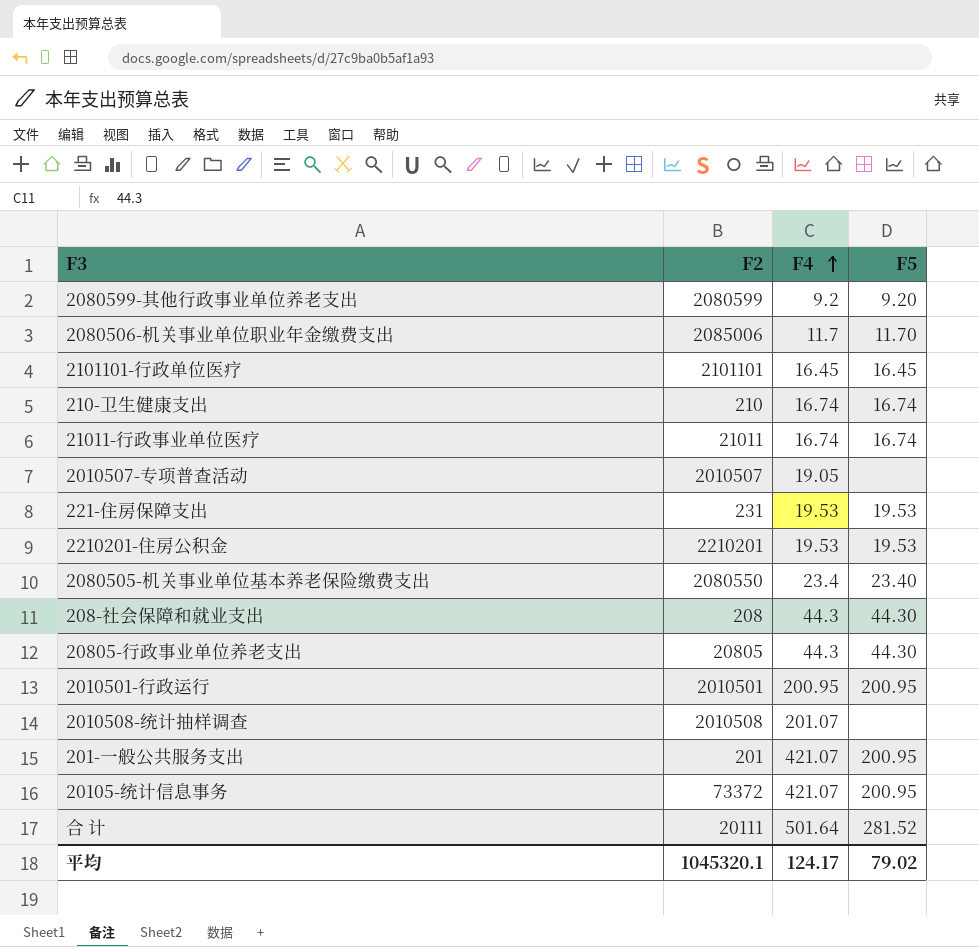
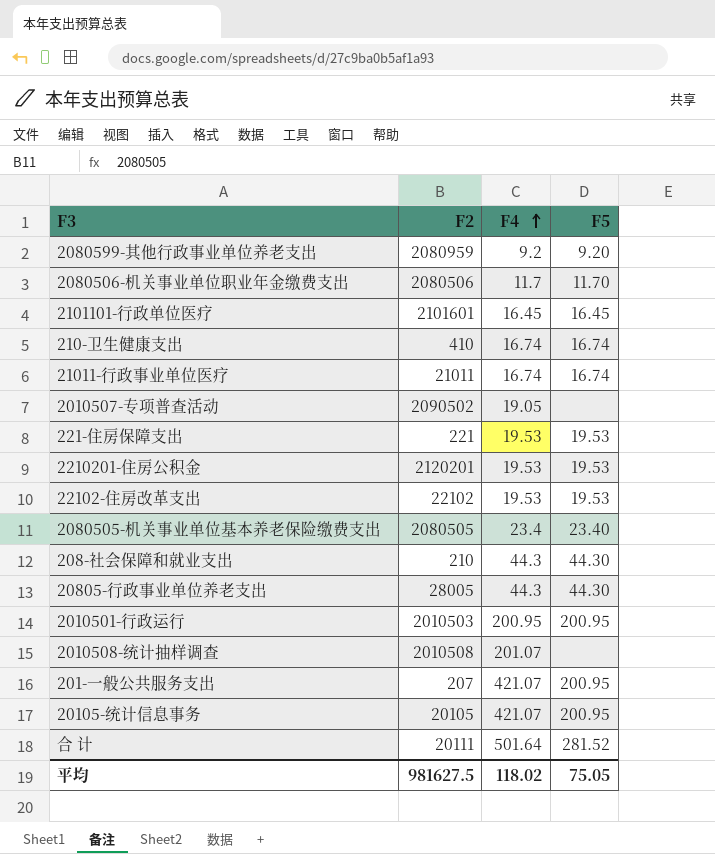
2080599-其他行政事业单位养老支出 | F2: 2080599 -> 2080959
2080506-机关事业单位职业年金缴费支出 | F2: 2085006 -> 2080506
2101101-行政单位医疗 | F2: 2101101 -> 2101601
210-卫生健康支出 | F2: 210 -> 410
2010507-专项普查活动 | F2: 2010507 -> 2090502
221-住房保障支出 | F2: 231 -> 221
2210201-住房公积金 | F2: 2210201 -> 2120201
row 22102-住房改革支出: none -> 22102 | 19.53 | 19.53
2080505-机关事业单位基本养老保险缴费支出 | F2: 2080550 -> 2080505
208-社会保障和就业支出 | F2: 208 -> 210
20805-行政事业单位养老支出 | F2: 20805 -> 28005
2010501-行政运行 | F2: 2010501 -> 2010503
201-一般公共服务支出 | F2: 201 -> 207
20105-统计信息事务 | F2: 73372 -> 20105
平均 | F2: 1045320.1 -> 981627.5
平均 | F4: 124.17 -> 118.02
平均 | F5: 79.02 -> 75.05

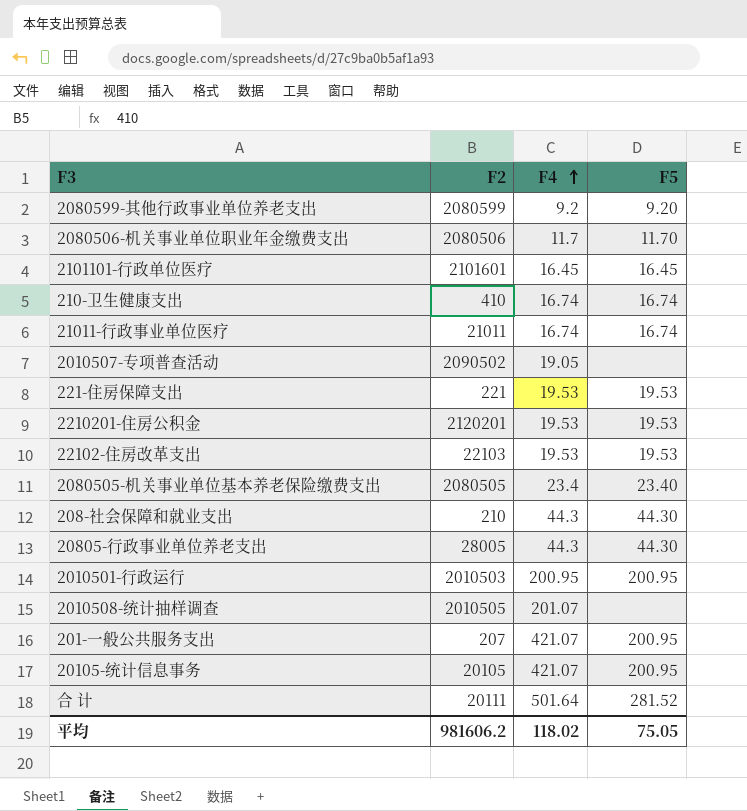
2080599-其他行政事业单位养老支出 | F2: 2080959 -> 2080599
22102-住房改革支出 | F2: 22102 -> 22103
2010508-统计抽样调查 | F2: 2010508 -> 2010505
平均 | F2: 981627.5 -> 981606.2

